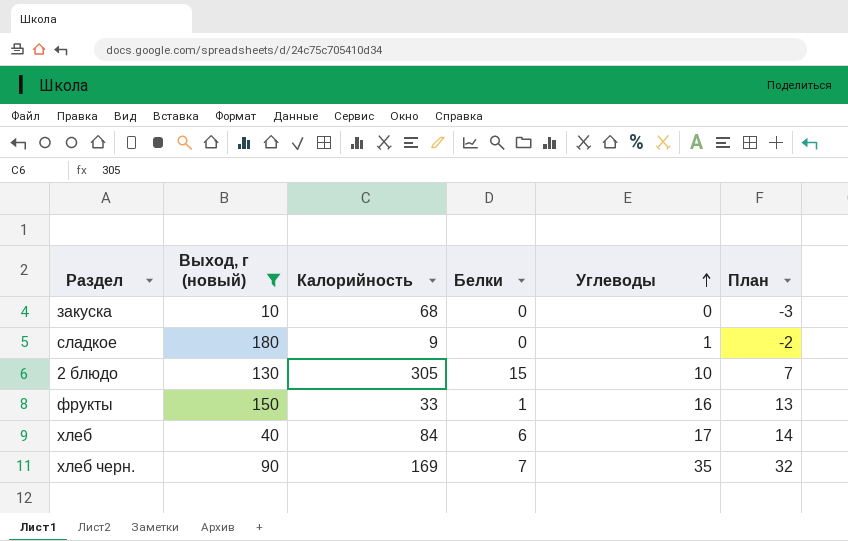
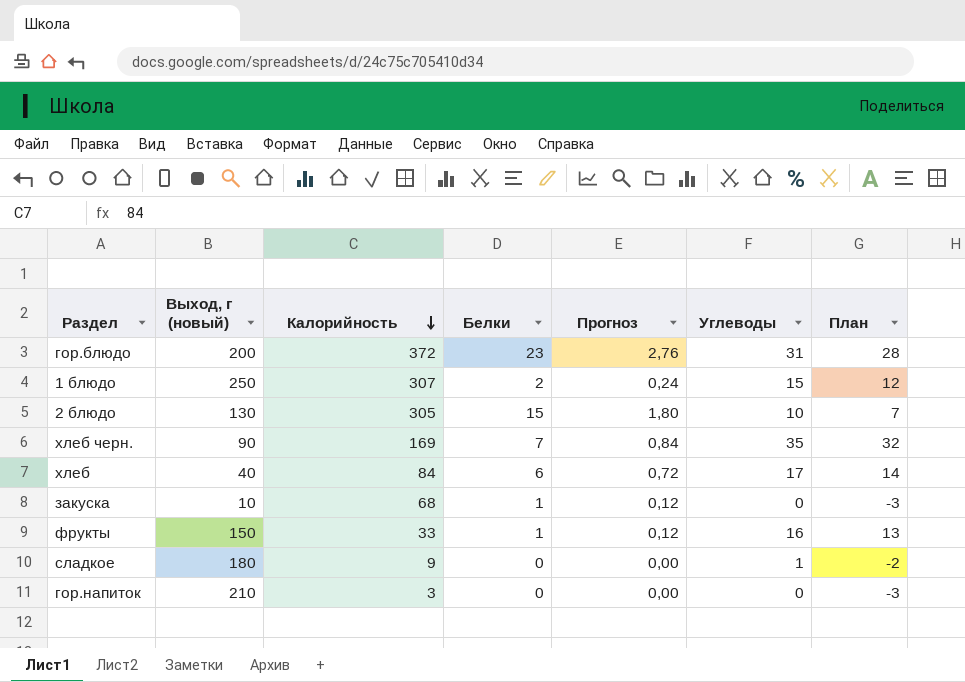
filter: Выход, г (новый) <= 180 -> none
row order: Углеводы ascending -> Калорийность descending
column Прогноз | formula: none -> [Белки] * 0,12
закуска | Белки: 0 -> 1

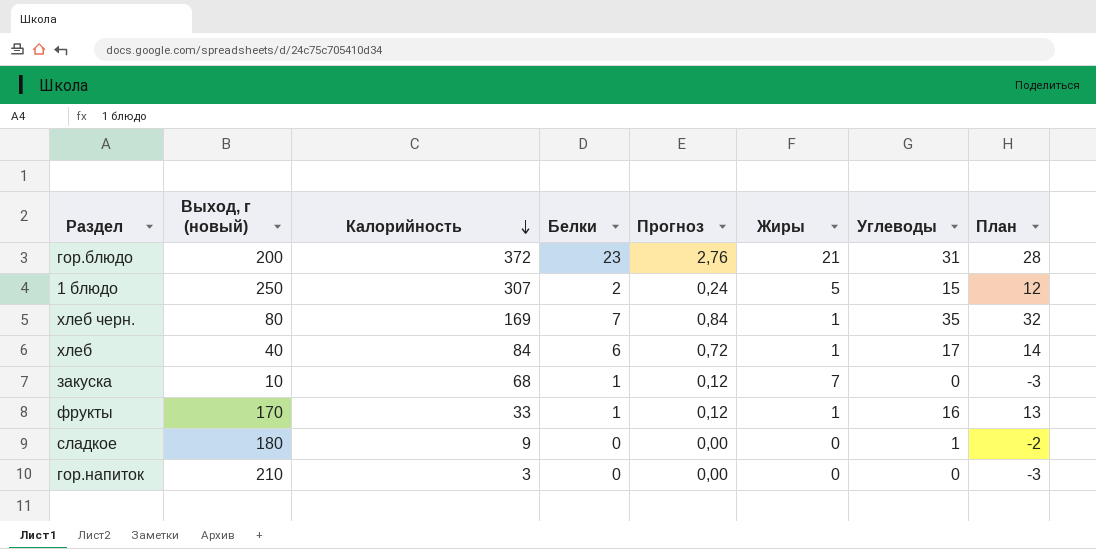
column Жиры | position: none -> 6
row 2 блюдо: 130 | 305 | 15 | 1,80 | 10 | 7 -> none
хлеб черн. | Выход, г (новый): 90 -> 80
фрукты | Выход, г (новый): 150 -> 170

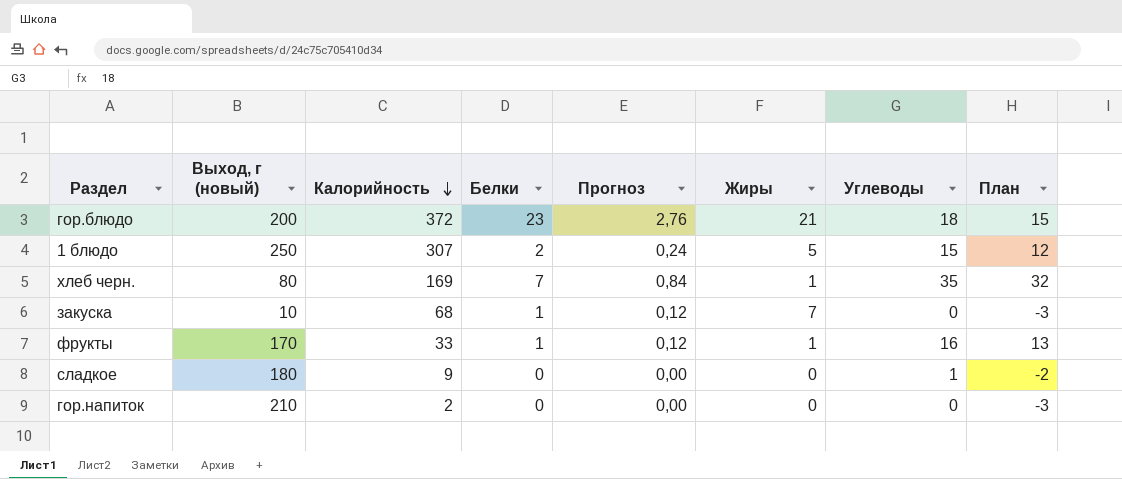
row хлеб: 40 | 84 | 6 | 0,72 | 1 | 17 | 14 -> none
гор.блюдо | Углеводы: 31 -> 18
гор.блюдо | План: 28 -> 15
гор.напиток | Калорийность: 3 -> 2

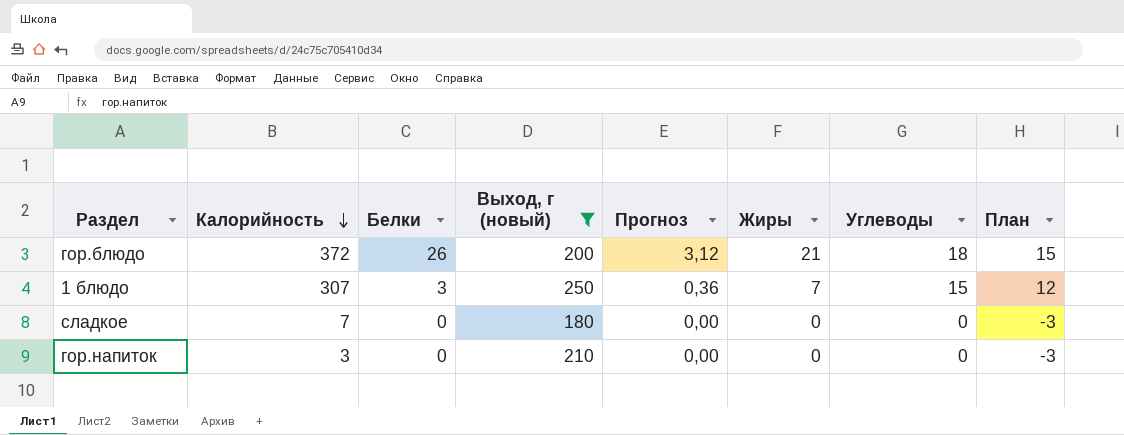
filter: none -> Выход, г (новый) >= 180
column Выход, г (новый) | position: 2 -> 4
гор.блюдо | Белки: 23 -> 26
гор.блюдо | Прогноз: 2,76 -> 3,12
1 блюдо | Белки: 2 -> 3
1 блюдо | Прогноз: 0,24 -> 0,36
1 блюдо | Жиры: 5 -> 7
сладкое | Калорийность: 9 -> 7
сладкое | Углеводы: 1 -> 0
сладкое | План: -2 -> -3
гор.напиток | Калорийность: 2 -> 3

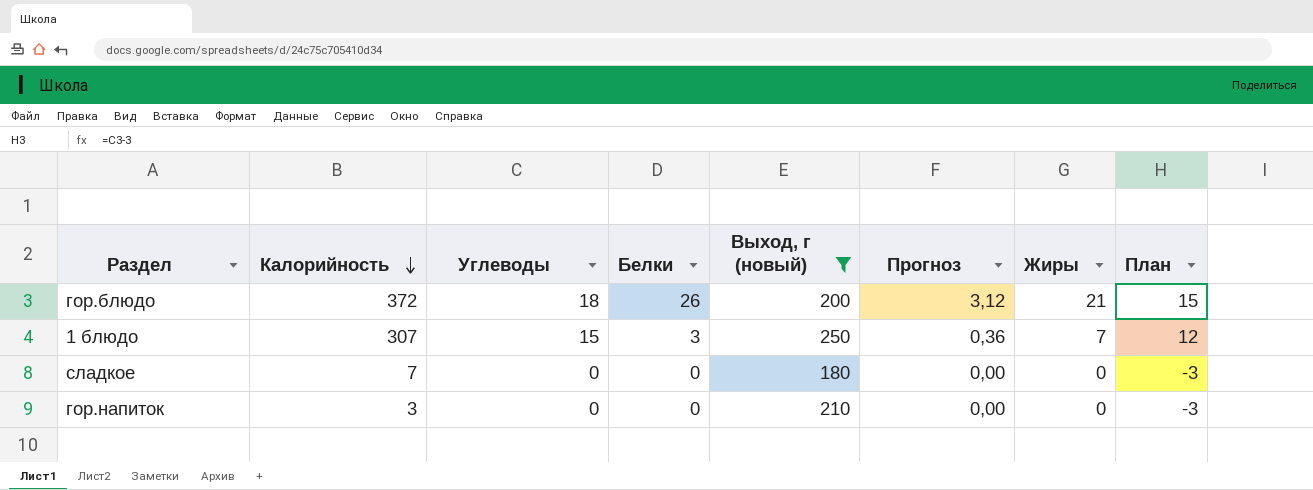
column Углеводы | position: 7 -> 3

